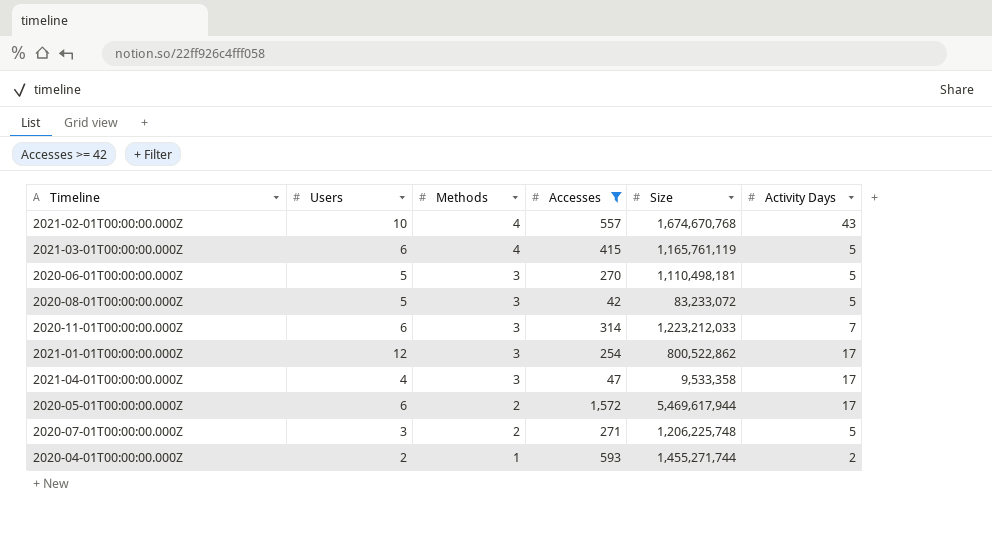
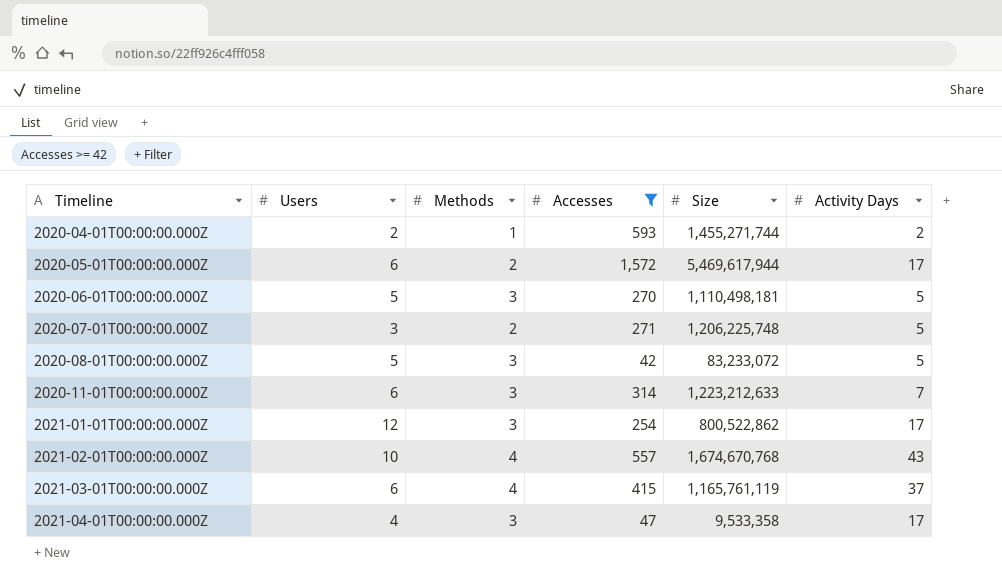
row order: Methods descending -> Timeline ascending
2020-11-01T00:00:00.000Z | Size: 1,223,212,033 -> 1,223,212,633
2021-03-01T00:00:00.000Z | Activity Days: 5 -> 37

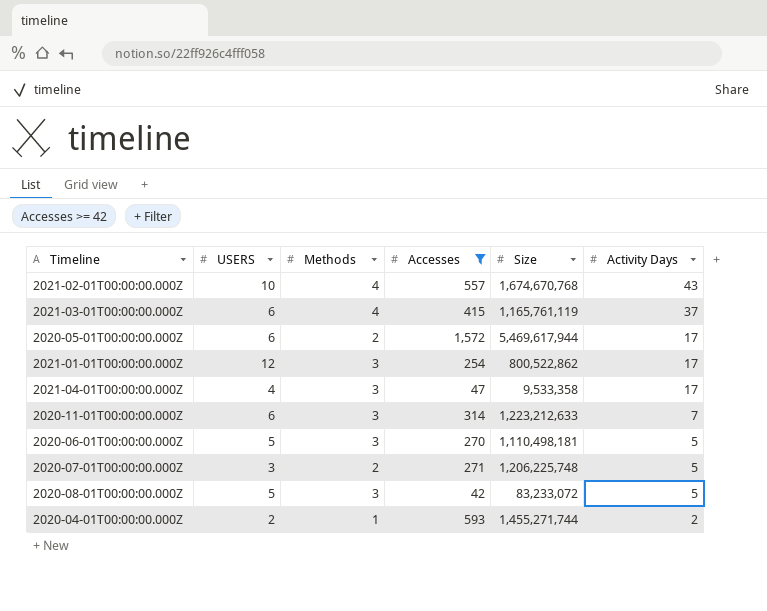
row order: Timeline ascending -> Activity Days descending
column name: Users -> USERS

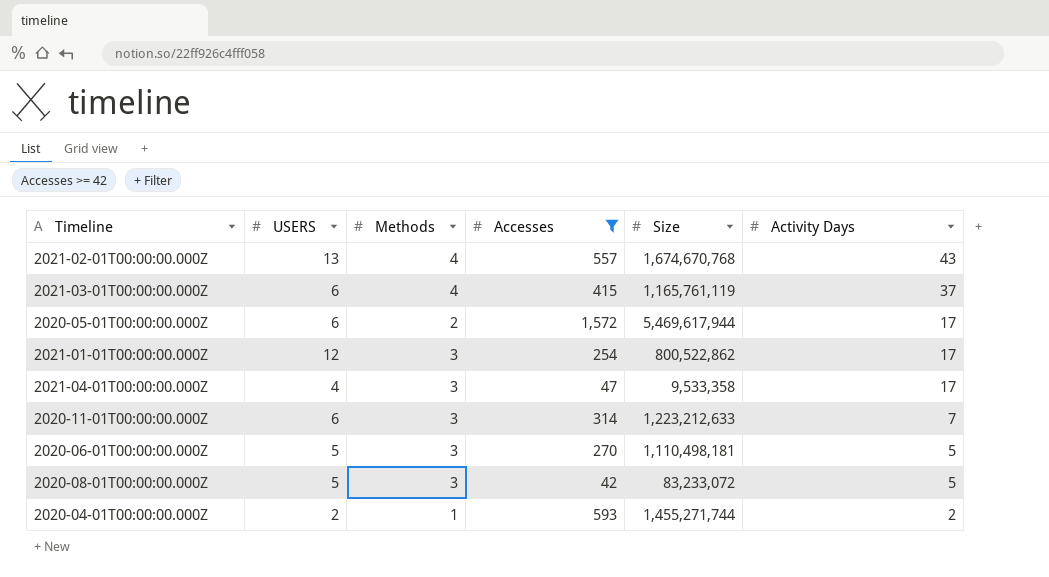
row 2020-07-01T00:00:00.000Z: 3 | 2 | 271 | 1,206,225,748 | 5 -> none
2021-02-01T00:00:00.000Z | USERS: 10 -> 13

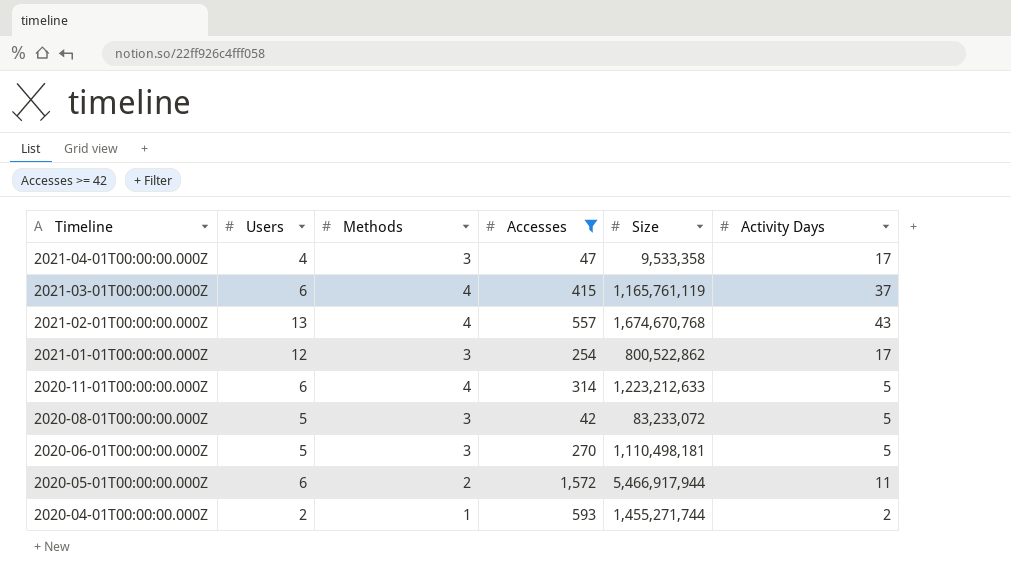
row order: Activity Days descending -> Timeline descending
column name: USERS -> Users
2020-11-01T00:00:00.000Z | Methods: 3 -> 4
2020-11-01T00:00:00.000Z | Activity Days: 7 -> 5
2020-05-01T00:00:00.000Z | Size: 5,469,617,944 -> 5,466,917,944
2020-05-01T00:00:00.000Z | Activity Days: 17 -> 11

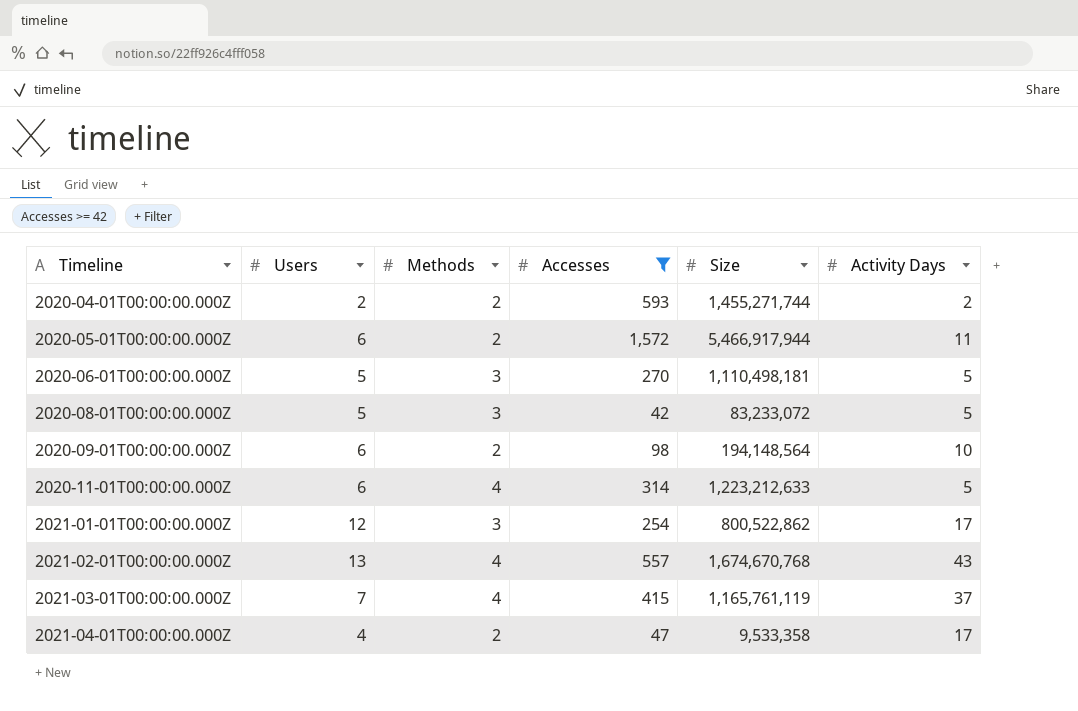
row order: Timeline descending -> Timeline ascending
2020-04-01T00:00:00.000Z | Methods: 1 -> 2
row 2020-09-01T00:00:00.000Z: none -> 6 | 2 | 98 | 194,148,564 | 10
2021-03-01T00:00:00.000Z | Users: 6 -> 7
2021-04-01T00:00:00.000Z | Methods: 3 -> 2

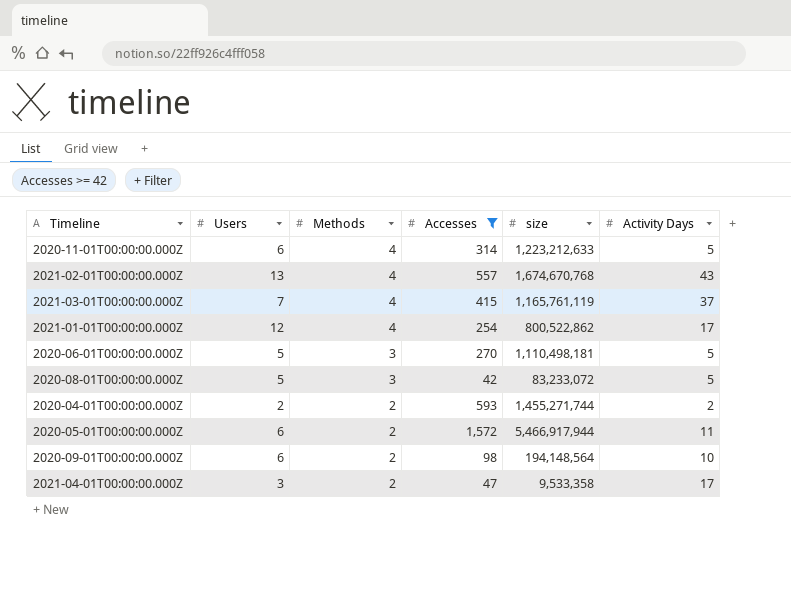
row order: Timeline ascending -> Methods descending
column name: Size -> size
2021-01-01T00:00:00.000Z | Methods: 3 -> 4
2021-04-01T00:00:00.000Z | Users: 4 -> 3

